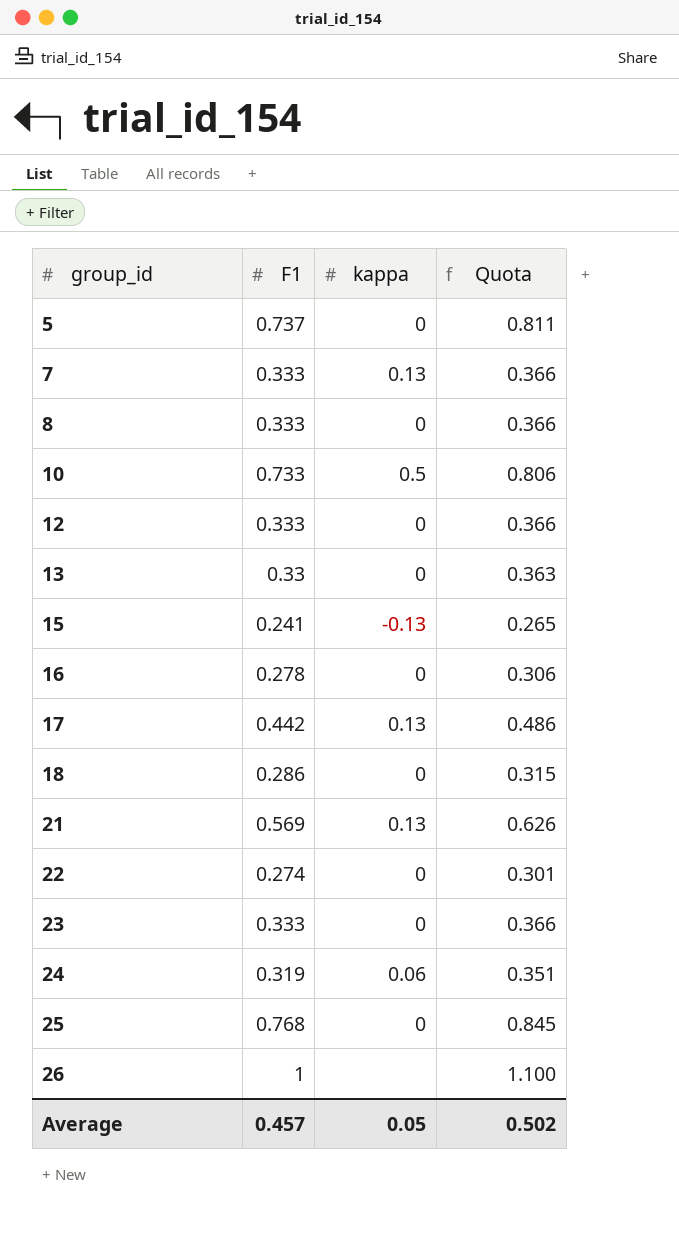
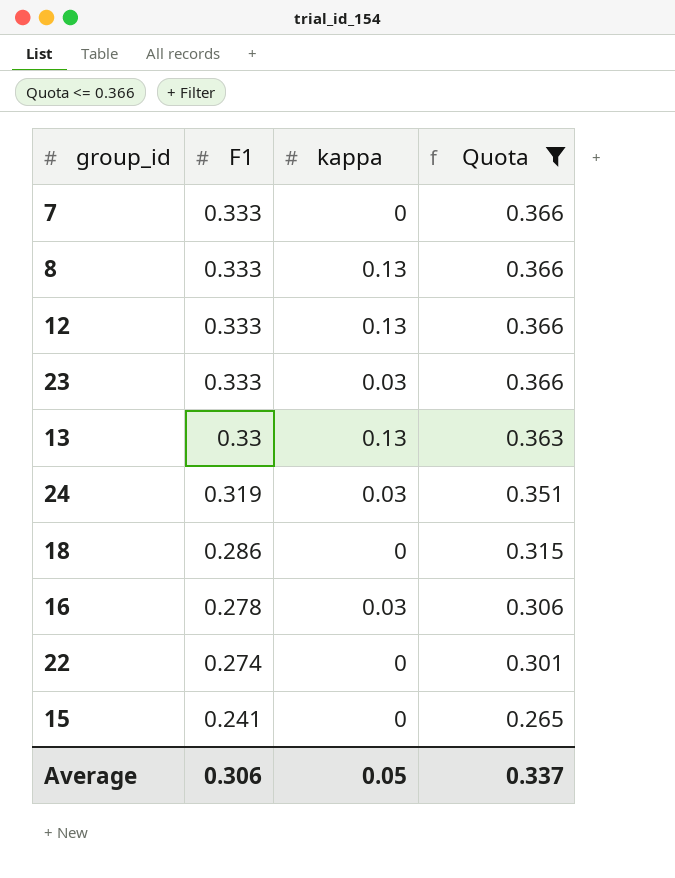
filter: none -> Quota <= 0.366
row order: group_id ascending -> F1 descending
7 | kappa: 0.13 -> 0
8 | kappa: 0 -> 0.13
12 | kappa: 0 -> 0.13
23 | kappa: 0 -> 0.03
13 | kappa: 0 -> 0.13
24 | kappa: 0.06 -> 0.03
16 | kappa: 0 -> 0.03
15 | kappa: -0.13 -> 0
Average | F1: 0.457 -> 0.306
Average | Quota: 0.502 -> 0.337

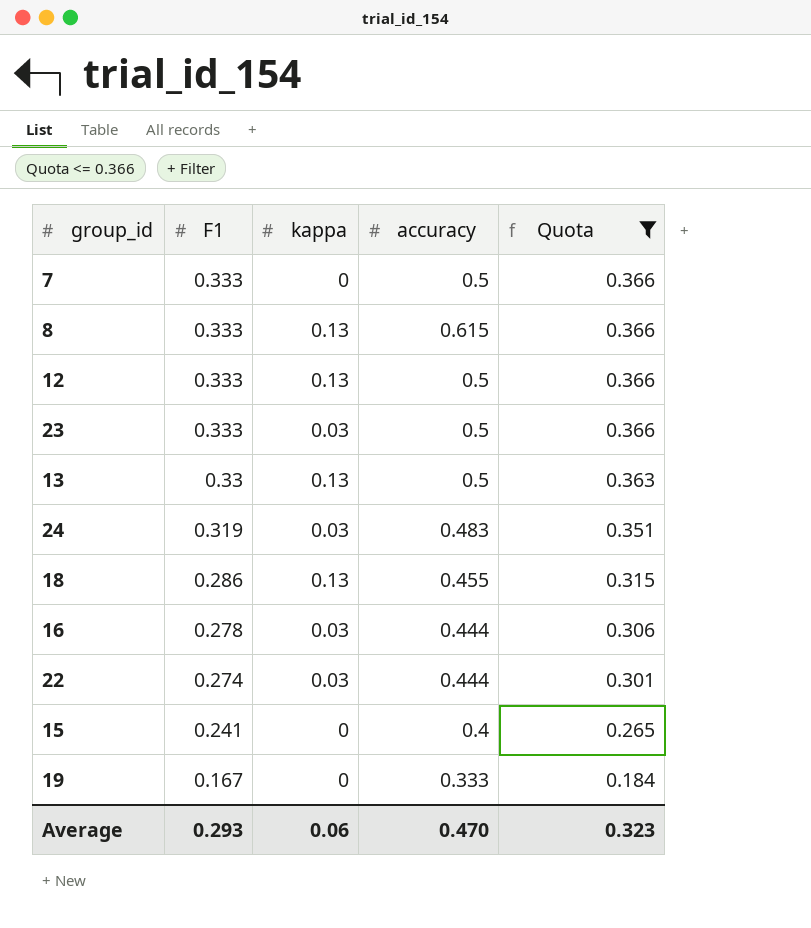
column accuracy | position: none -> 4
18 | kappa: 0 -> 0.13
22 | kappa: 0 -> 0.03
row 19: none -> 0.167 | 0 | 0.333 | 0.184
Average | F1: 0.306 -> 0.293
Average | kappa: 0.05 -> 0.06
Average | Quota: 0.337 -> 0.323

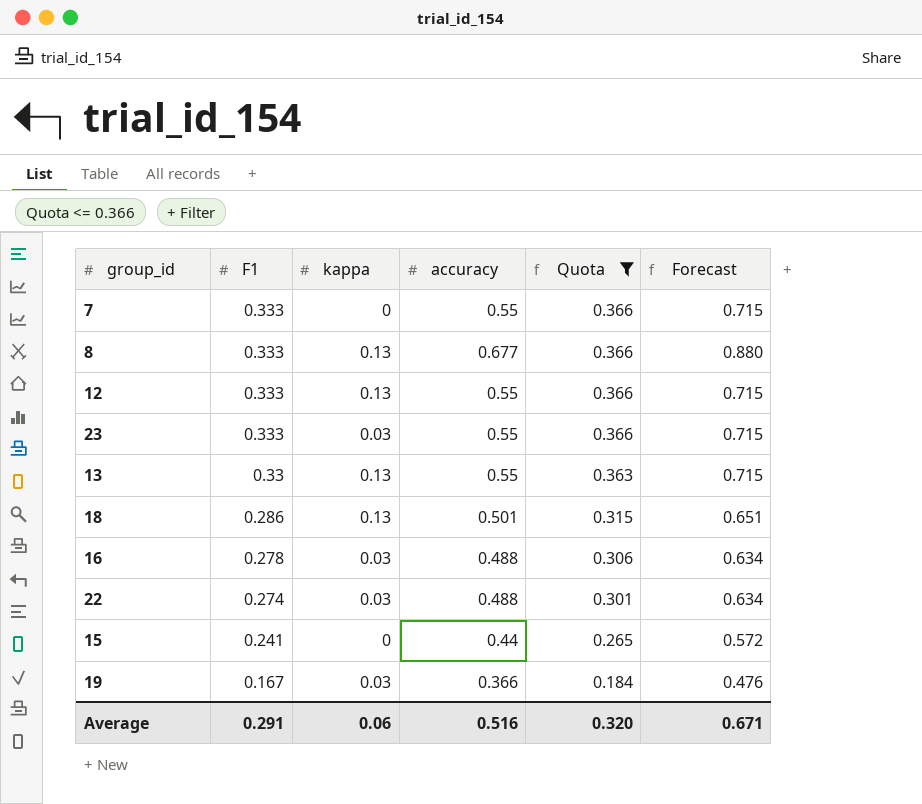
column Forecast | formula: none -> [accuracy] * 1.3
row 24: 0.319 | 0.03 | 0.483 | 0.351 -> none
7 | accuracy: 0.5 -> 0.55
8 | accuracy: 0.615 -> 0.677
12 | accuracy: 0.5 -> 0.55
23 | accuracy: 0.5 -> 0.55
13 | accuracy: 0.5 -> 0.55
18 | accuracy: 0.455 -> 0.501
16 | accuracy: 0.444 -> 0.488
22 | accuracy: 0.444 -> 0.488
15 | accuracy: 0.4 -> 0.44
19 | kappa: 0 -> 0.03
19 | accuracy: 0.333 -> 0.366
Average | F1: 0.293 -> 0.291
Average | accuracy: 0.470 -> 0.516
Average | Quota: 0.323 -> 0.320

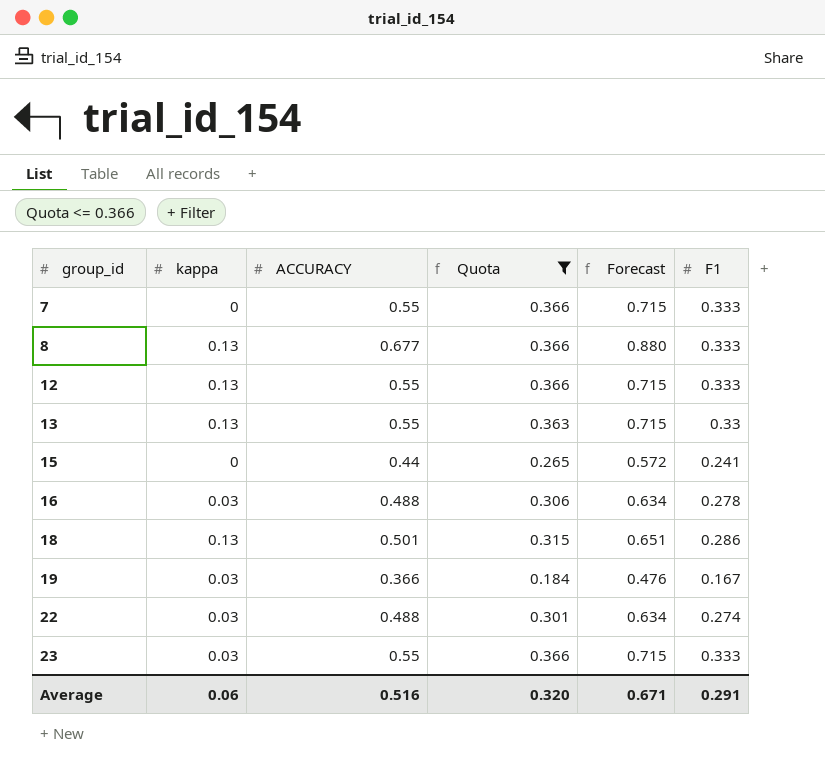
row order: F1 descending -> group_id ascending
column name: accuracy -> ACCURACY
column F1 | position: 2 -> 6

